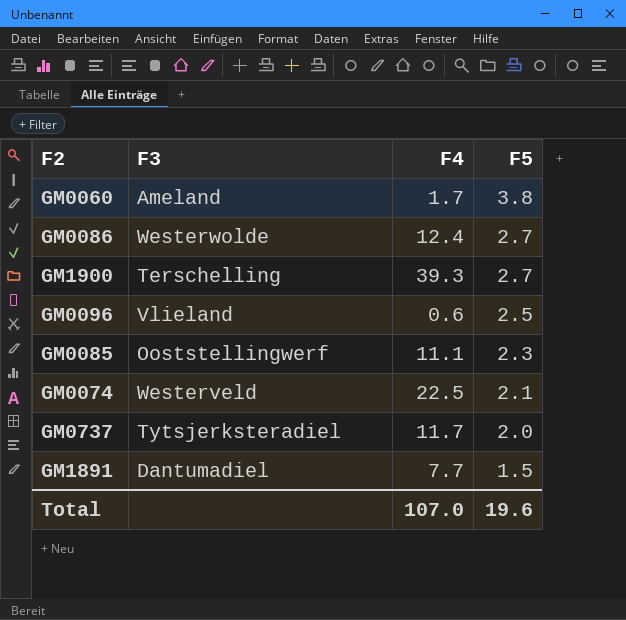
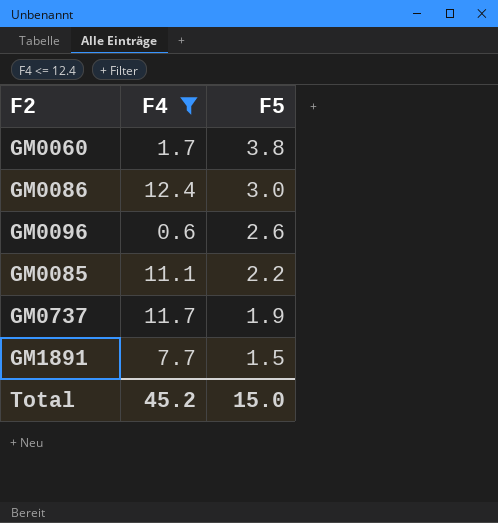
filter: none -> F4 <= 12.4
column F3 | position: 2 -> none
GM0086 | F5: 2.7 -> 3.0
GM0096 | F5: 2.5 -> 2.6
GM0085 | F5: 2.3 -> 2.2
GM0737 | F5: 2.0 -> 1.9
Total | F4: 107.0 -> 45.2
Total | F5: 19.6 -> 15.0

